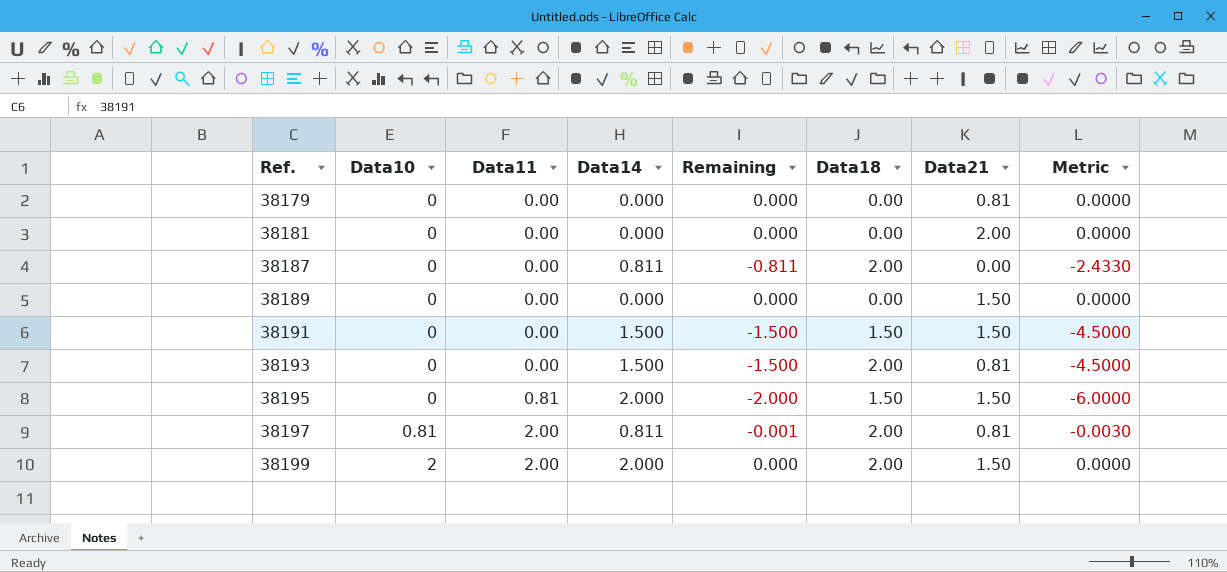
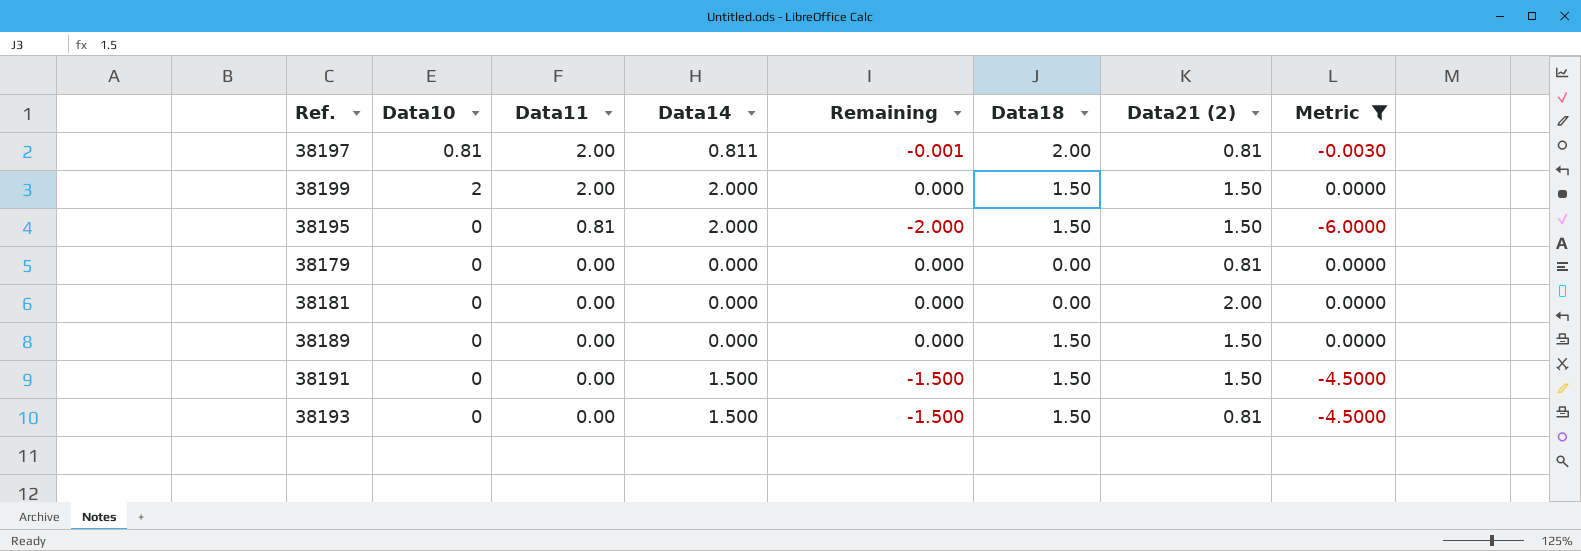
filter: none -> Metric != -2.4330
row order: Ref. ascending -> Data11 descending
column name: Data21 -> Data21 (2)
38199 | Data18: 2.00 -> 1.50
38189 | Data18: 0.00 -> 1.50
38193 | Data18: 2.00 -> 1.50

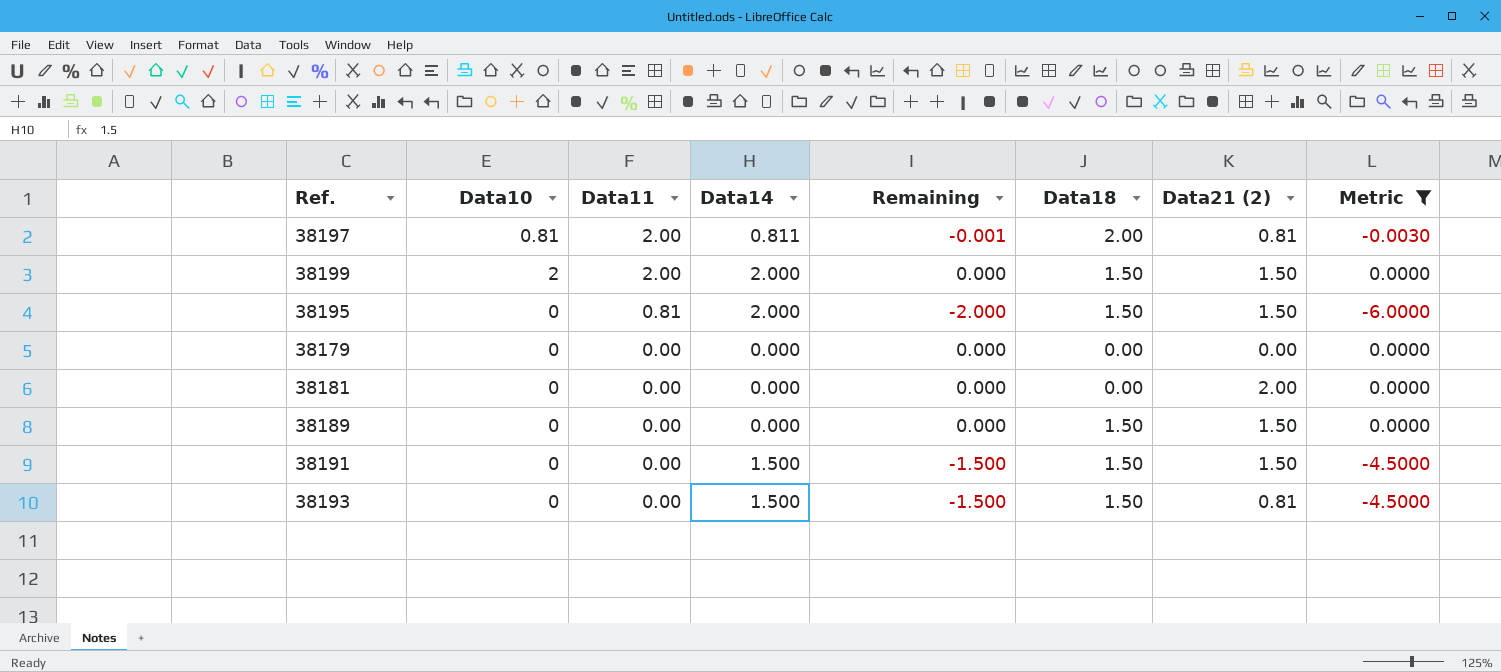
38179 | Data21 (2): 0.81 -> 0.00

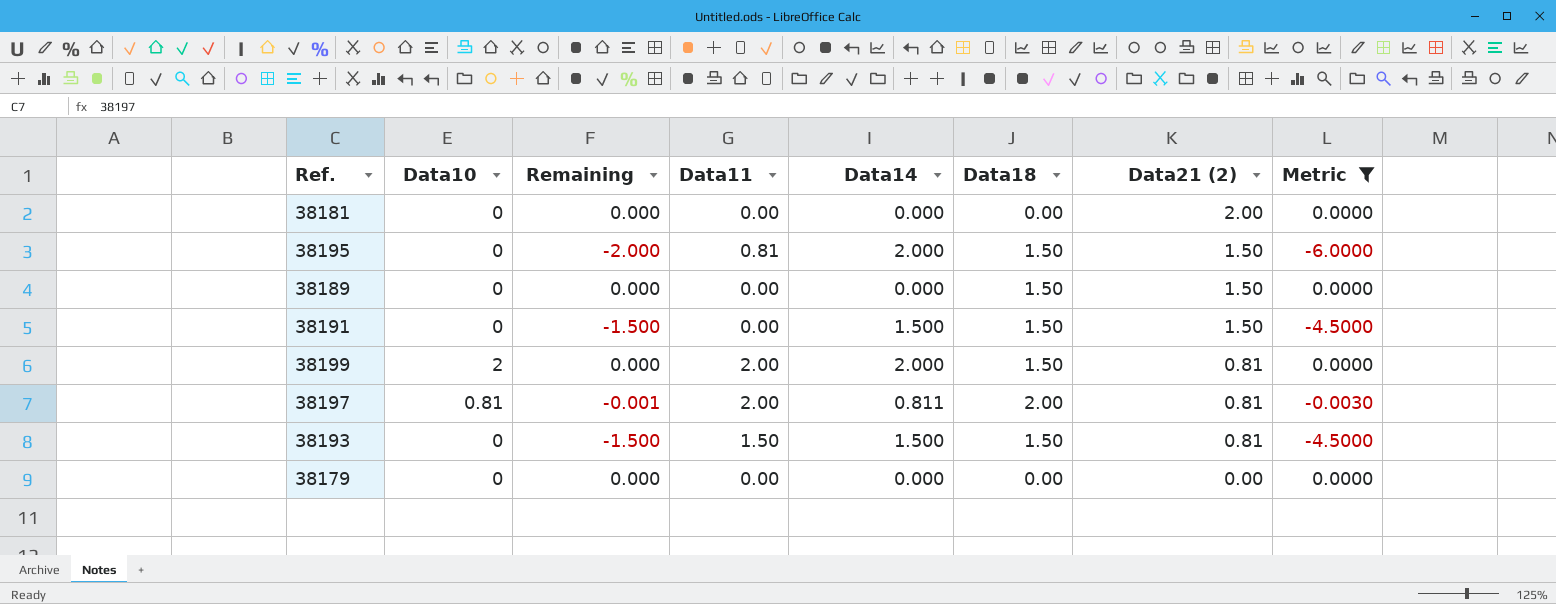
row order: Data11 descending -> Data21 (2) descending
column Remaining | position: 5 -> 3
38199 | Data21 (2): 1.50 -> 0.81
38193 | Data11: 0.00 -> 1.50

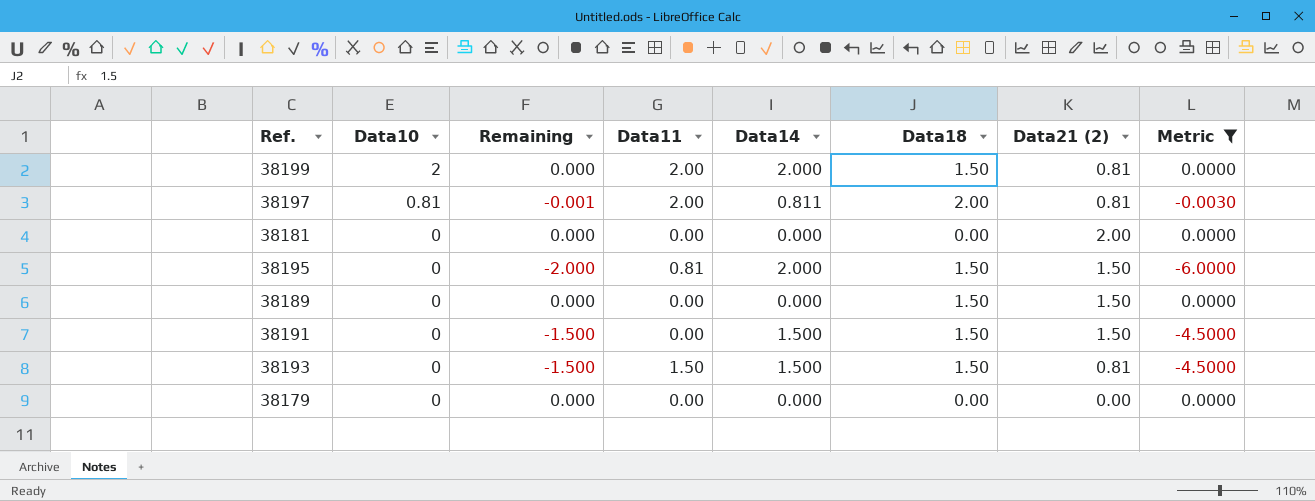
row order: Data21 (2) descending -> Data10 descending

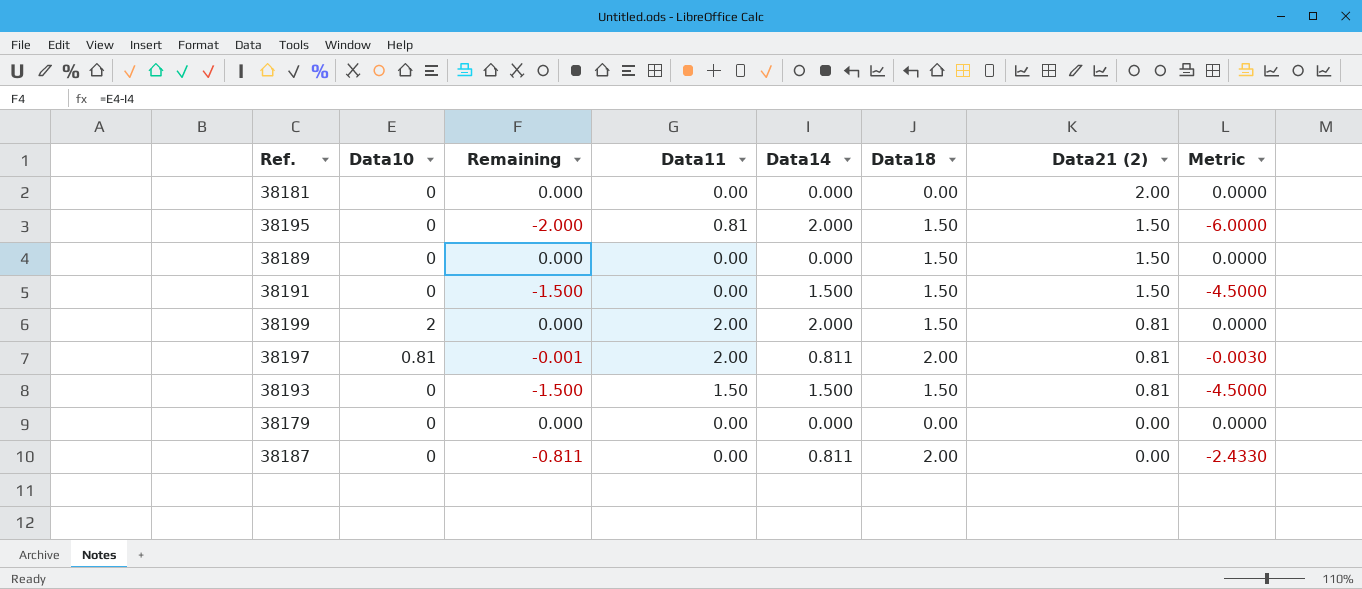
filter: Metric != -2.4330 -> none
row order: Data10 descending -> Data21 (2) descending

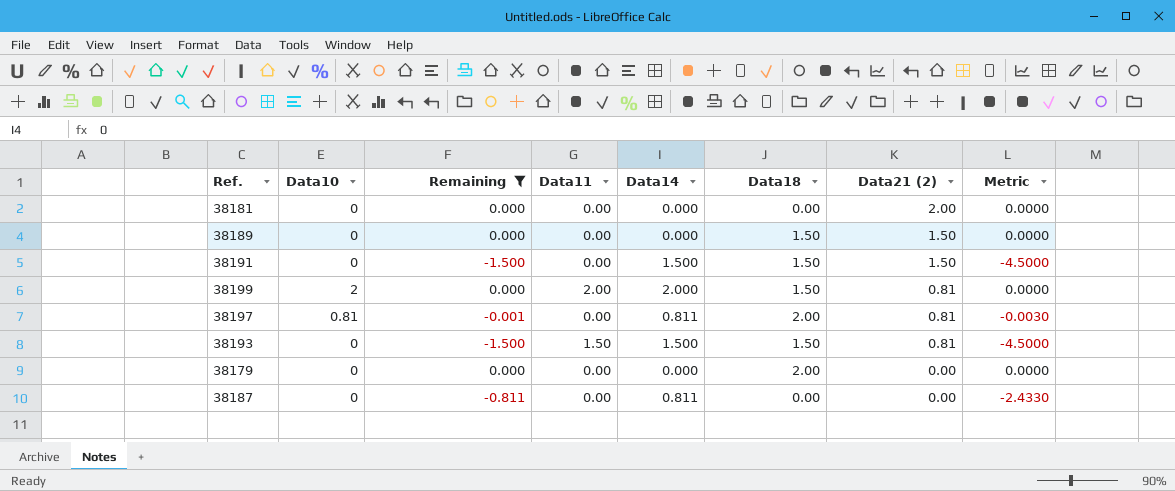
filter: none -> Remaining != -2.000
38197 | Data11: 2.00 -> 0.00
38179 | Data18: 0.00 -> 2.00
38187 | Data18: 2.00 -> 0.00

